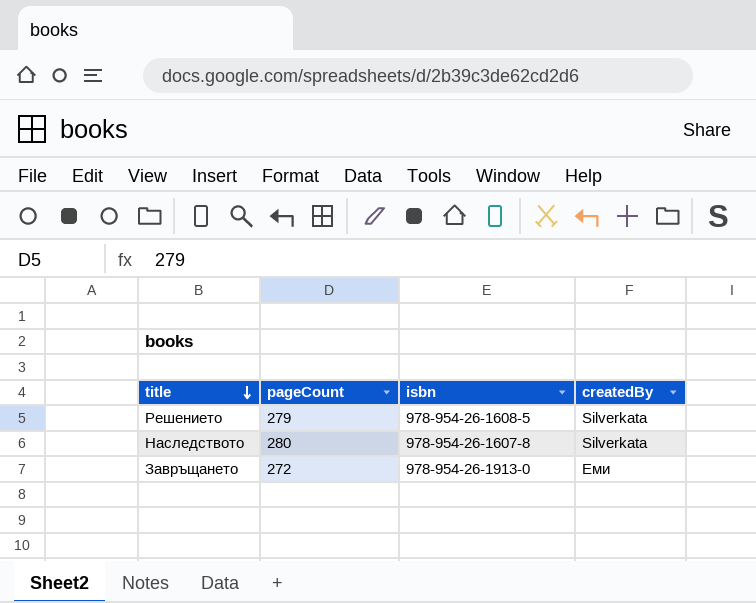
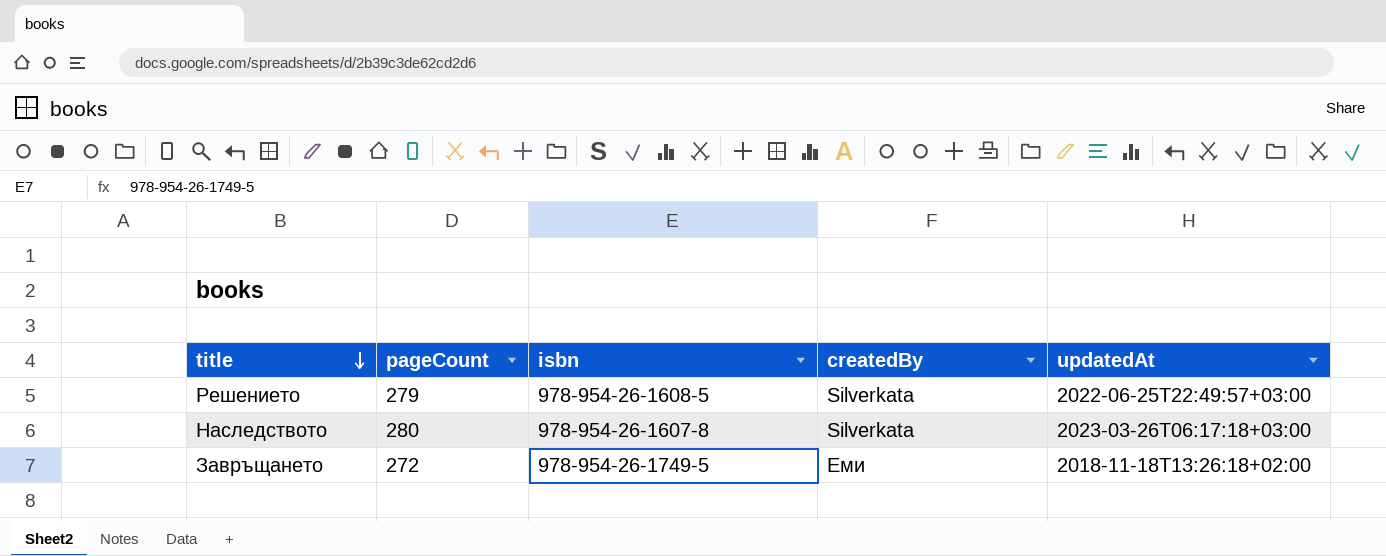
column updatedAt | position: none -> 5
Завръщането | isbn: 978-954-26-1913-0 -> 978-954-26-1749-5

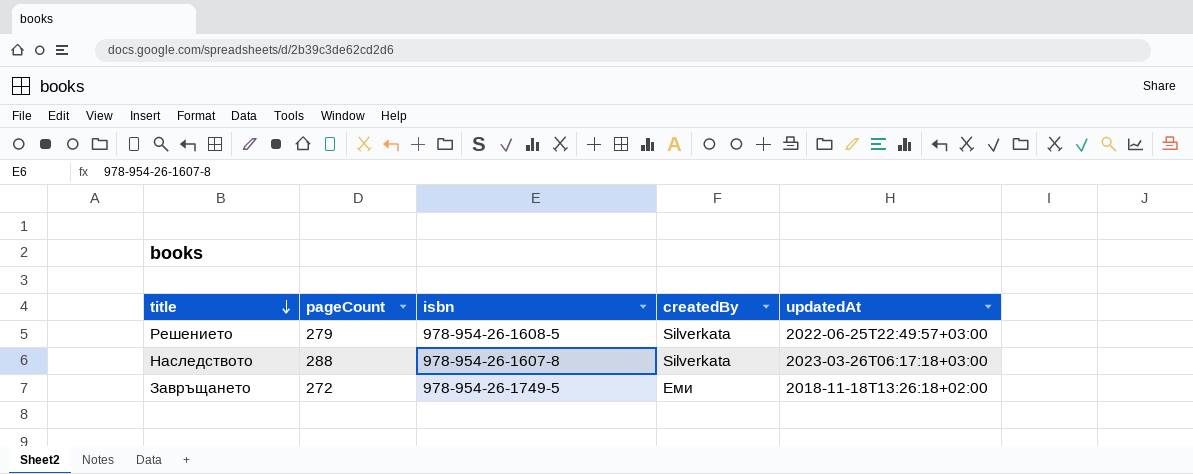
Наследството | pageCount: 280 -> 288

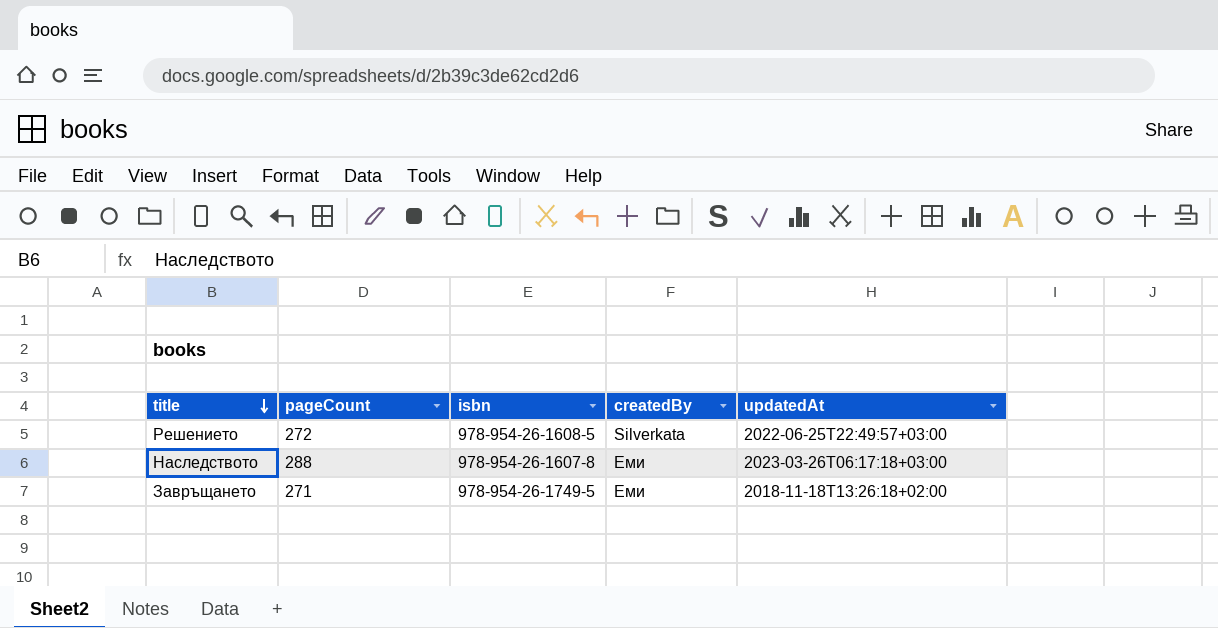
Решението | pageCount: 279 -> 272
Наследството | createdBy: Silverkata -> Еми
Завръщането | pageCount: 272 -> 271

